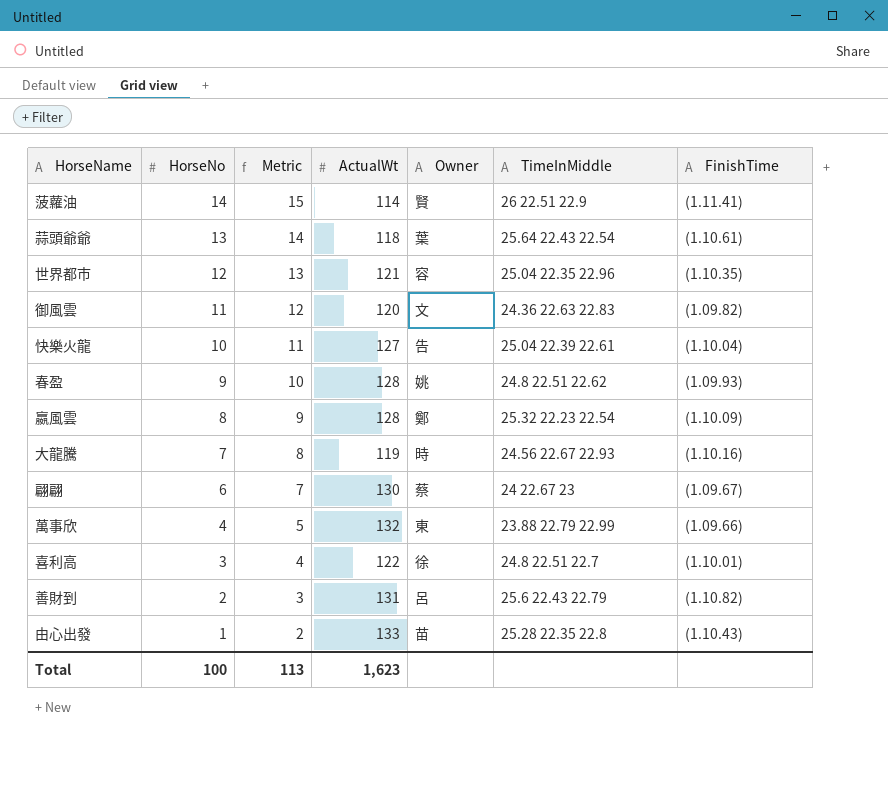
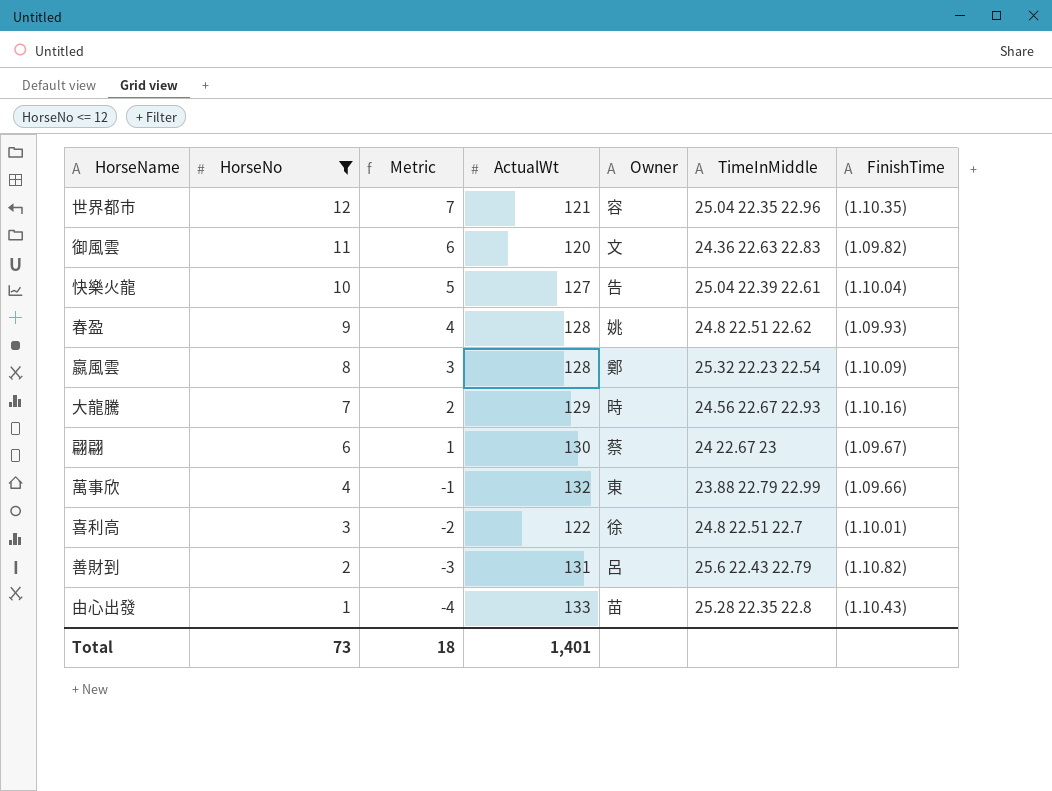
filter: none -> HorseNo <= 12
column Metric | formula: [HorseNo] + 1 -> [HorseNo] - 5
大龍騰 | ActualWt: 119 -> 129
Total | HorseNo: 100 -> 73
Total | Metric: 113 -> 18
Total | ActualWt: 1,623 -> 1,401

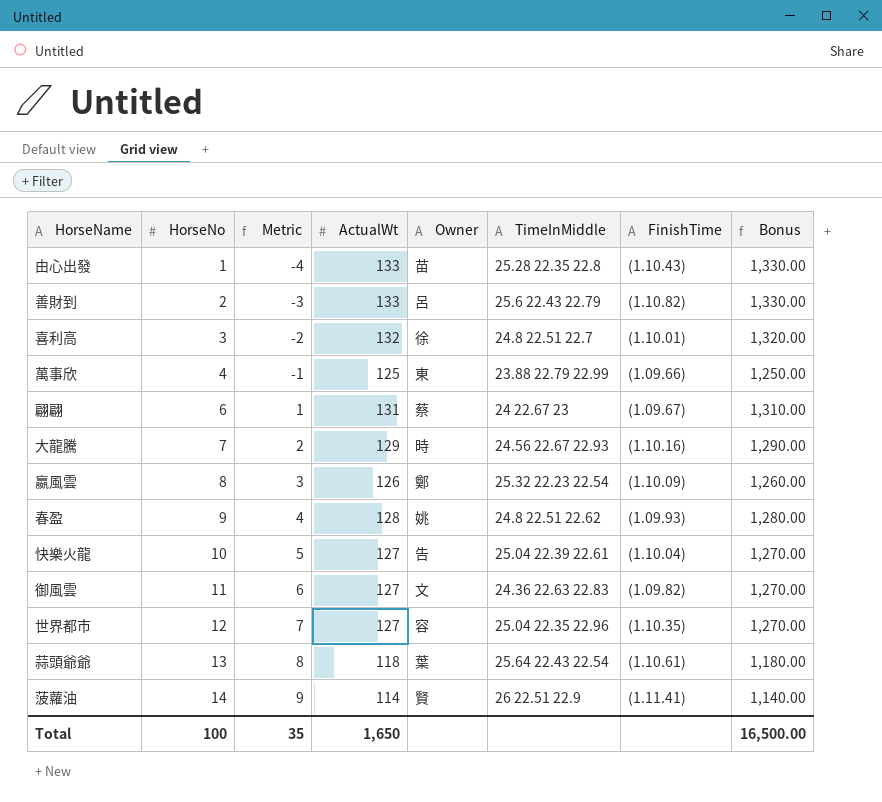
filter: HorseNo <= 12 -> none
row order: HorseNo descending -> HorseNo ascending
column Bonus | formula: none -> [ActualWt] * 10
善財到 | ActualWt: 131 -> 133
喜利高 | ActualWt: 122 -> 132
萬事欣 | ActualWt: 132 -> 125
翩翩 | ActualWt: 130 -> 131
嬴風雲 | ActualWt: 128 -> 126
御風雲 | ActualWt: 120 -> 127
世界都市 | ActualWt: 121 -> 127
Total | HorseNo: 73 -> 100
Total | Metric: 18 -> 35
Total | ActualWt: 1,401 -> 1,650

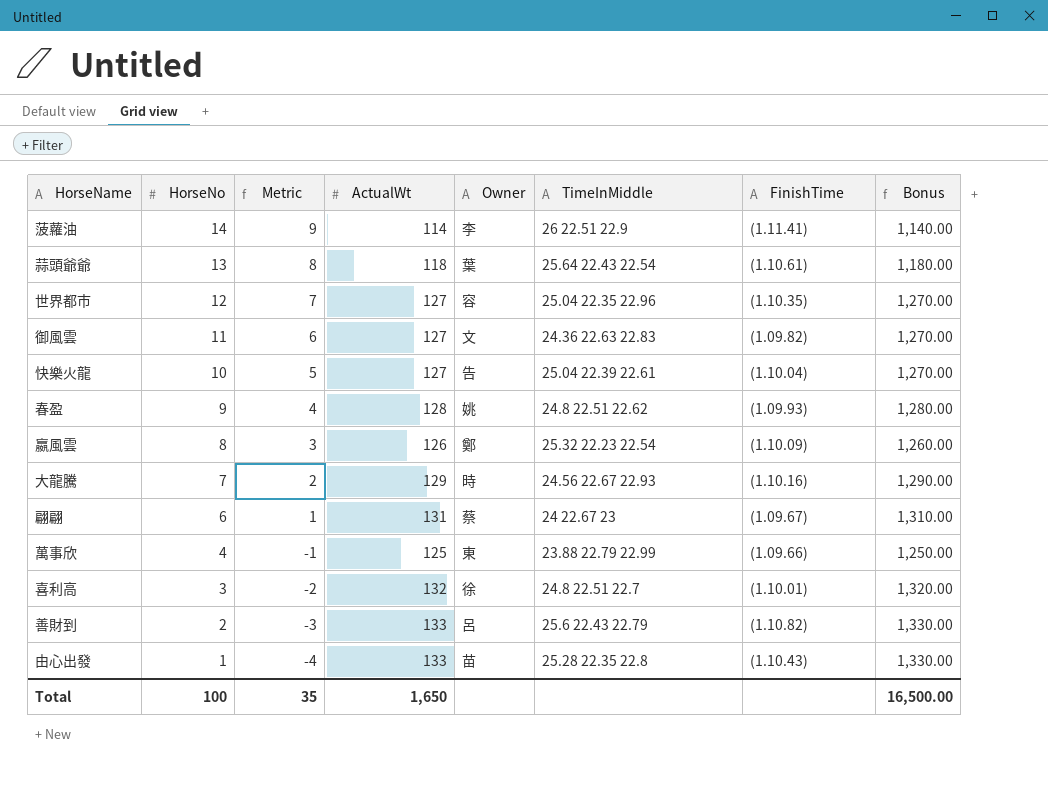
row order: HorseNo ascending -> HorseNo descending
菠蘿油 | Owner: 賢 -> 李

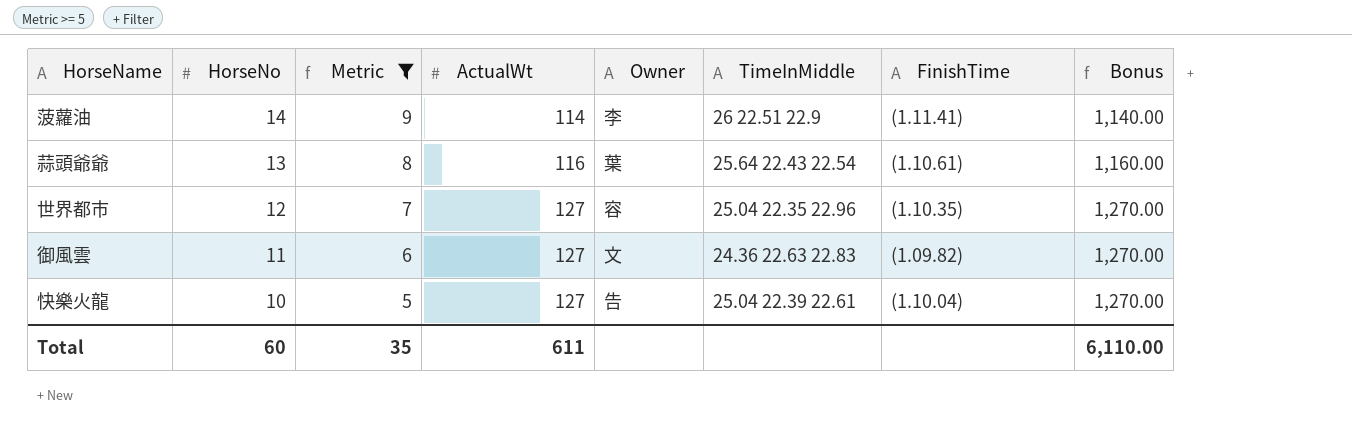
filter: none -> Metric >= 5
蒜頭爺爺 | ActualWt: 118 -> 116
蒜頭爺爺 | Bonus: 1,180.00 -> 1,160.00
Total | HorseNo: 100 -> 60
Total | ActualWt: 1,650 -> 611
Total | Bonus: 16,500.00 -> 6,110.00

